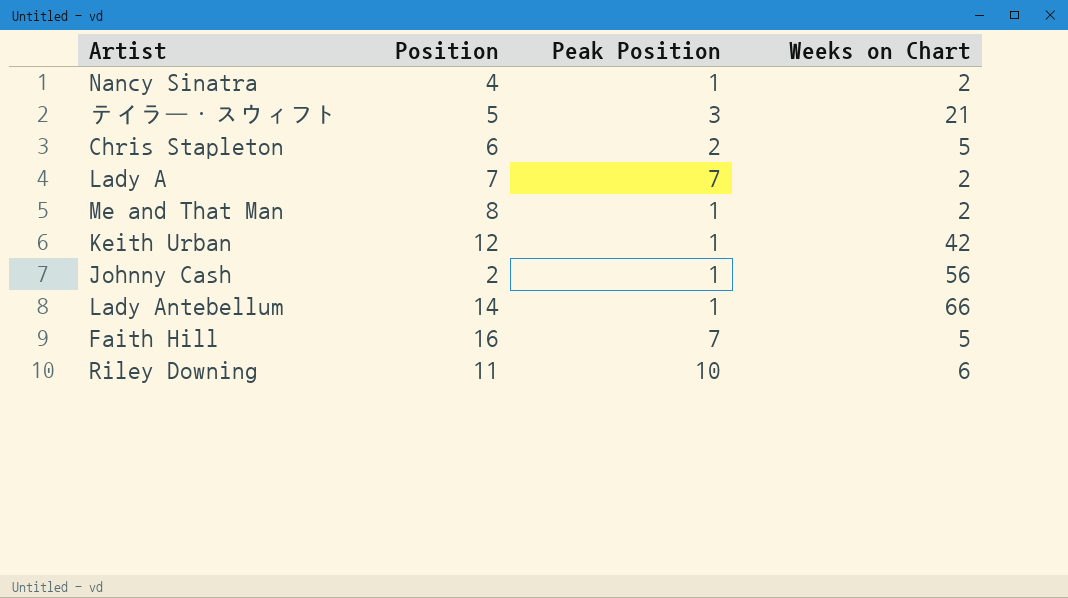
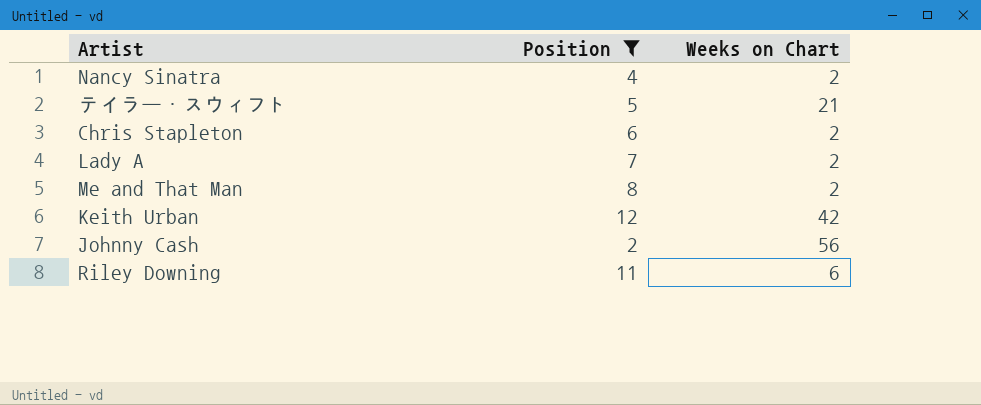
filter: none -> Position <= 12
column Peak Position | position: 3 -> none
Chris Stapleton | Weeks on Chart: 5 -> 2

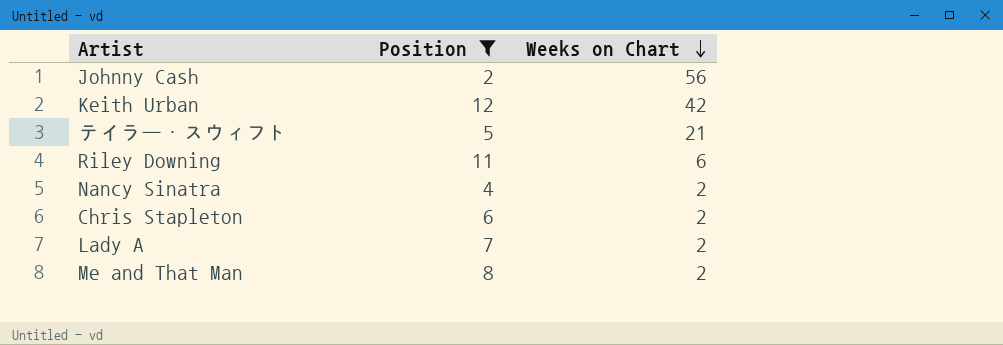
row order: none -> Weeks on Chart descending

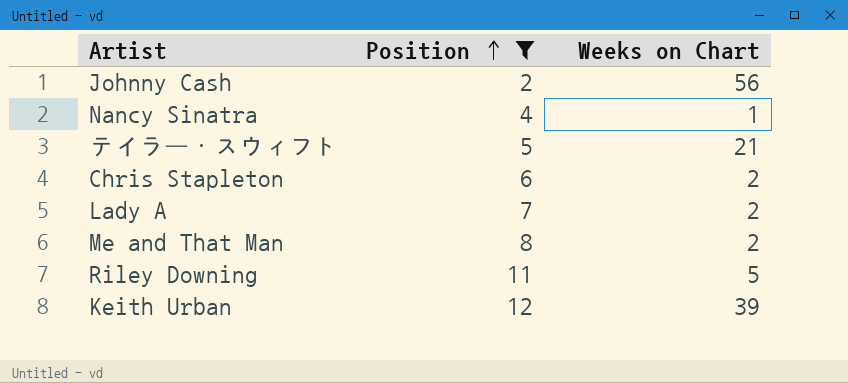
row order: Weeks on Chart descending -> Position ascending
Nancy Sinatra | Weeks on Chart: 2 -> 1
Riley Downing | Weeks on Chart: 6 -> 5
Keith Urban | Weeks on Chart: 42 -> 39

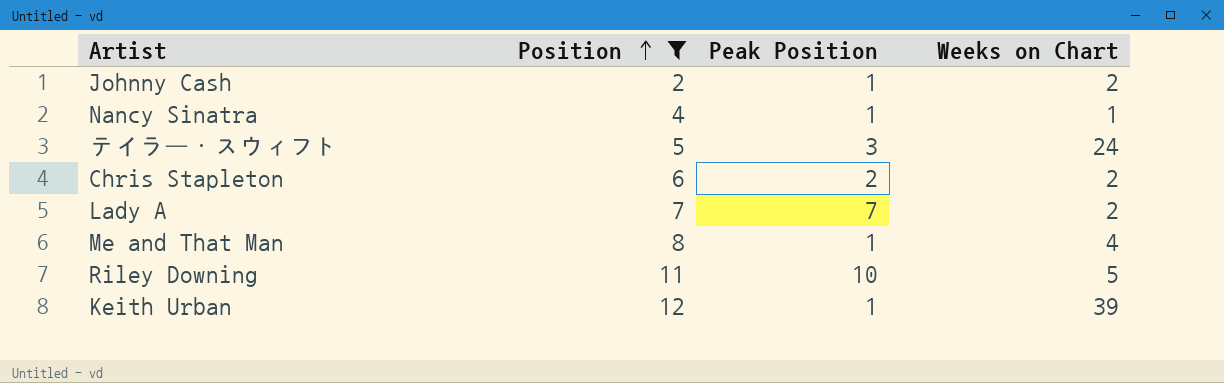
column Peak Position | position: none -> 3
Johnny Cash | Weeks on Chart: 56 -> 2
テイラー・スウィフト | Weeks on Chart: 21 -> 24
Me and That Man | Weeks on Chart: 2 -> 4

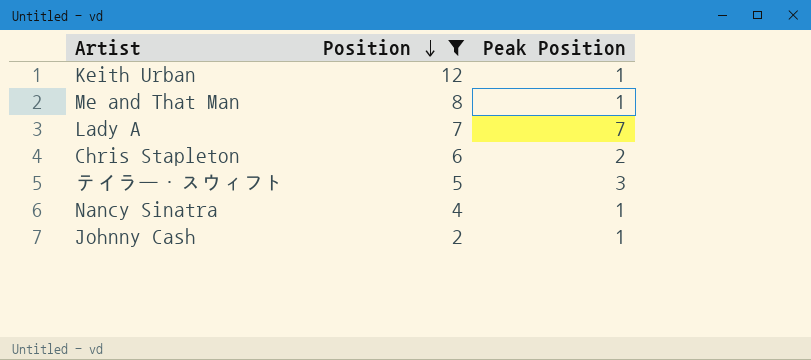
row order: Position ascending -> Position descending
column Weeks on Chart | position: 4 -> none
row Riley Downing: 11 | 10 | 5 -> none

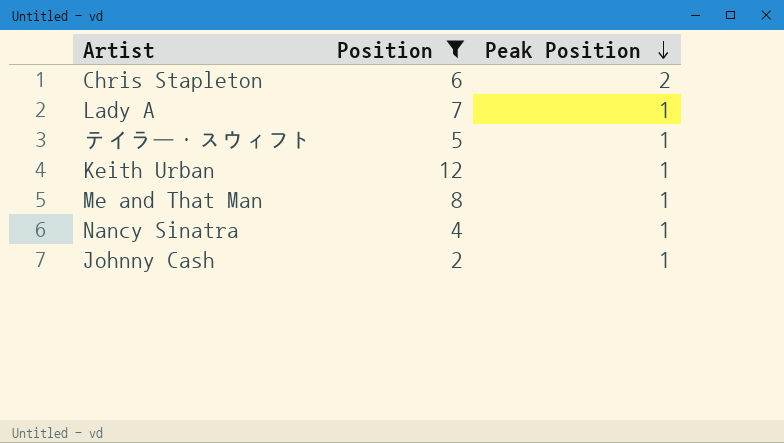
row order: Position descending -> Peak Position descending
Lady A | Peak Position: 7 -> 1
テイラー・スウィフト | Peak Position: 3 -> 1

